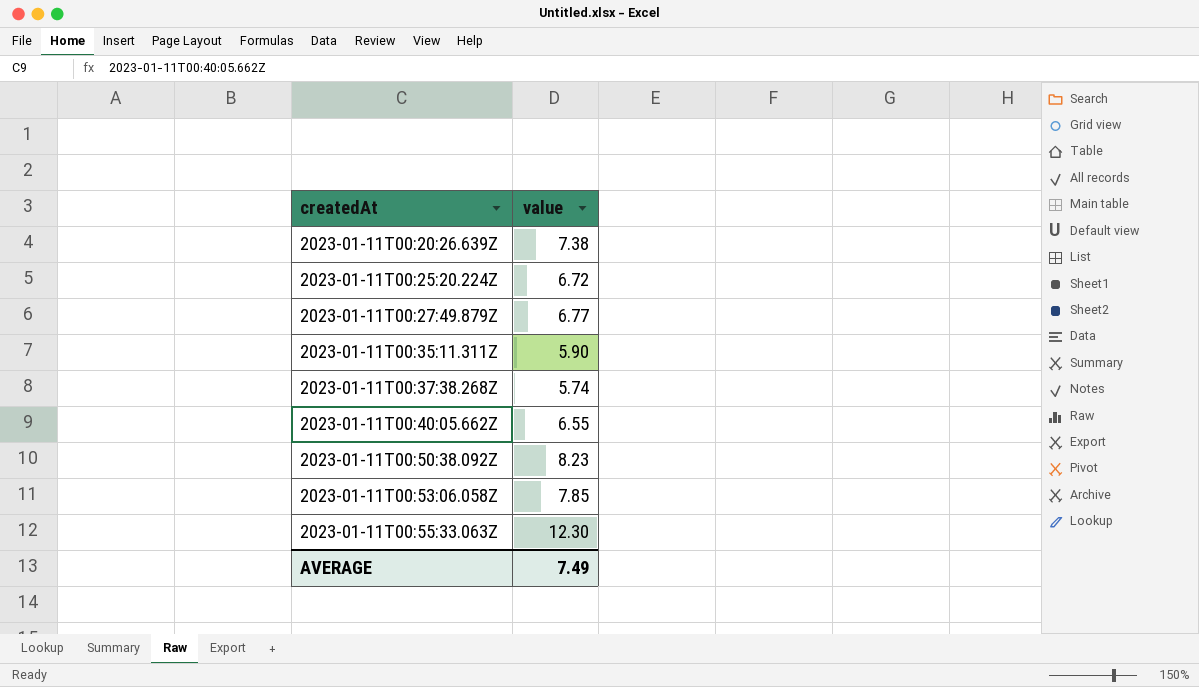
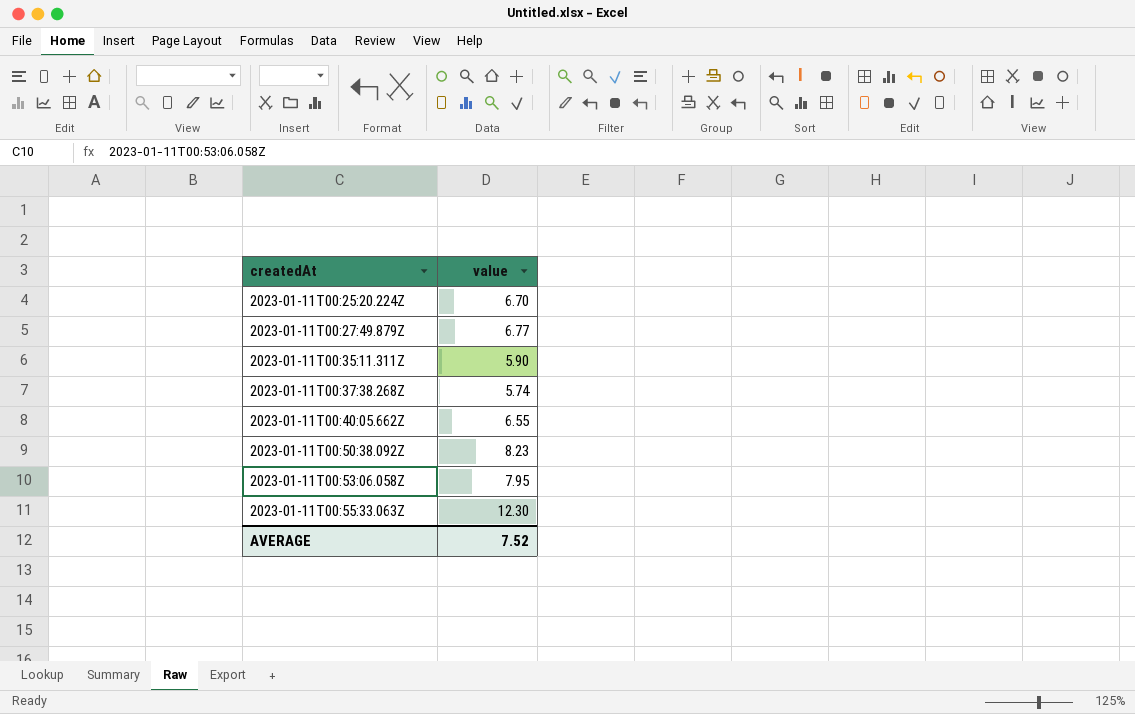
row 2023-01-11T00:20:26.639Z: 7.38 -> none
2023-01-11T00:25:20.224Z | value: 6.72 -> 6.70
2023-01-11T00:53:06.058Z | value: 7.85 -> 7.95
AVERAGE | value: 7.49 -> 7.52

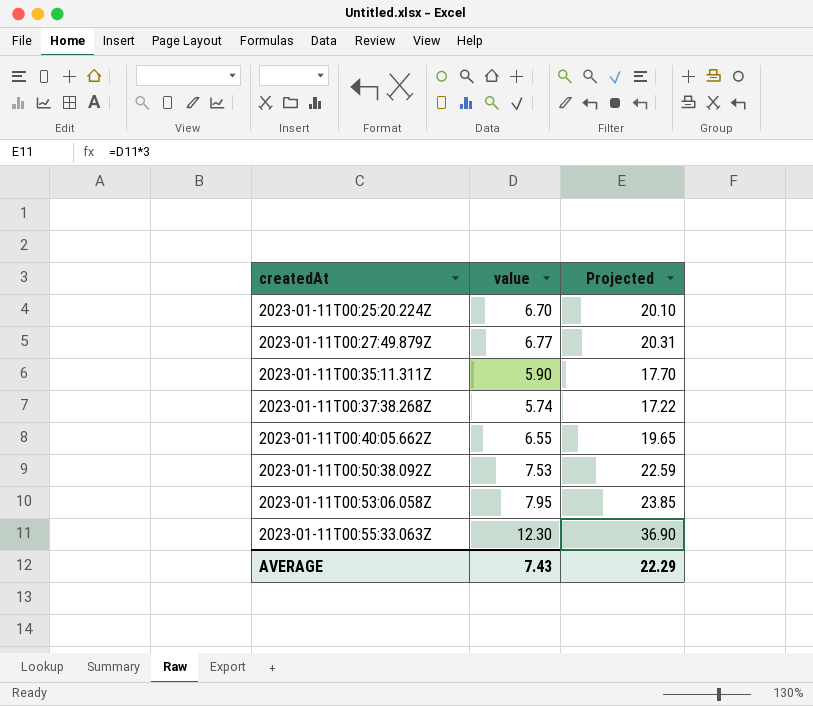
column Projected | formula: none -> [value] * 3
2023-01-11T00:50:38.092Z | value: 8.23 -> 7.53
AVERAGE | value: 7.52 -> 7.43

